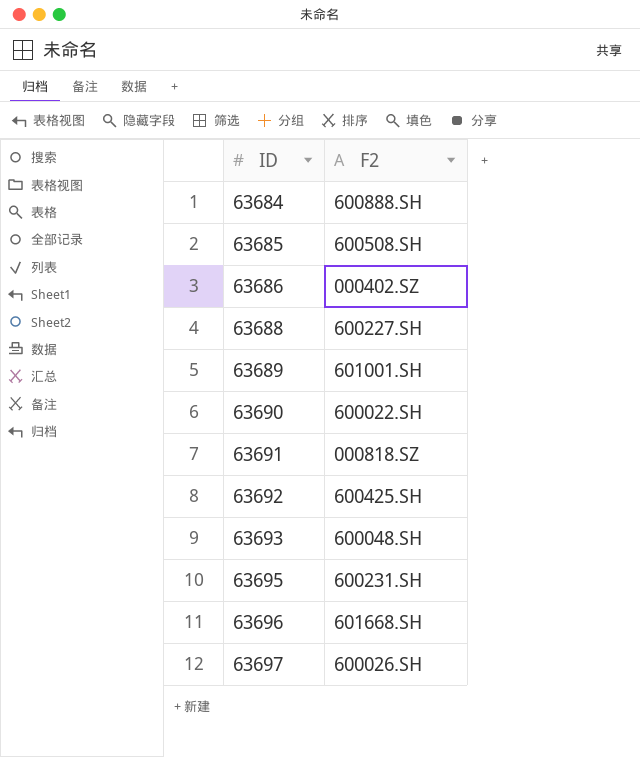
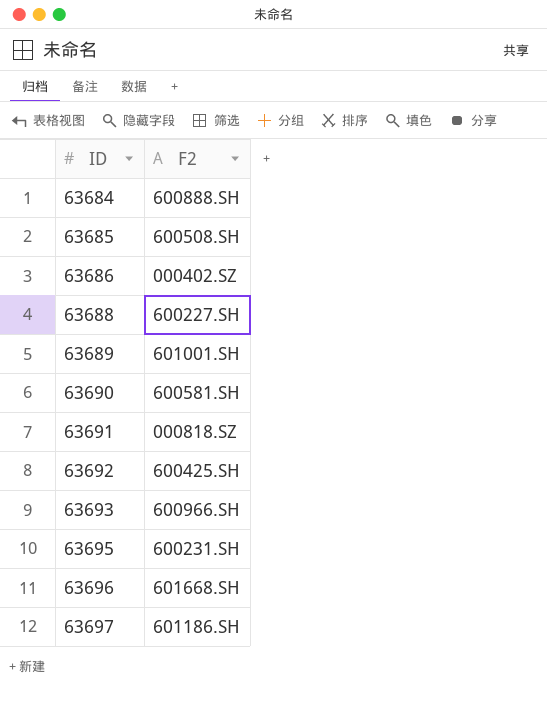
63690 | F2: 600022.SH -> 600581.SH
63693 | F2: 600048.SH -> 600966.SH
63697 | F2: 600026.SH -> 601186.SH

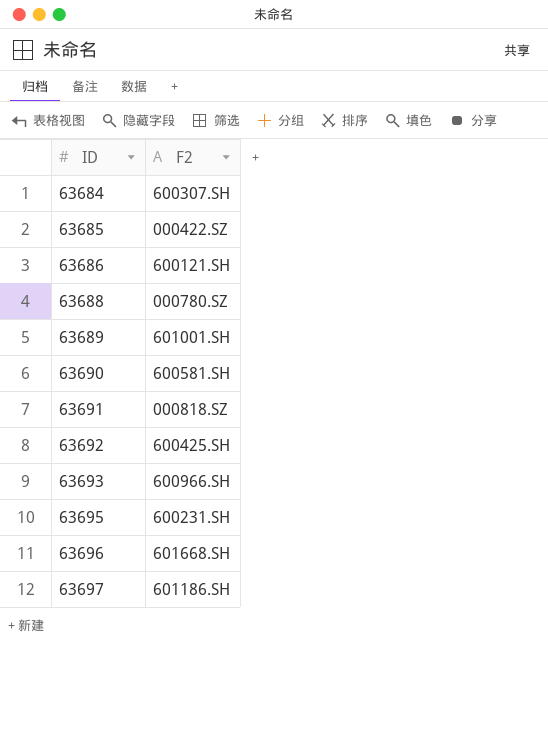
63684 | F2: 600888.SH -> 600307.SH
63685 | F2: 600508.SH -> 000422.SZ
63686 | F2: 000402.SZ -> 600121.SH
63688 | F2: 600227.SH -> 000780.SZ

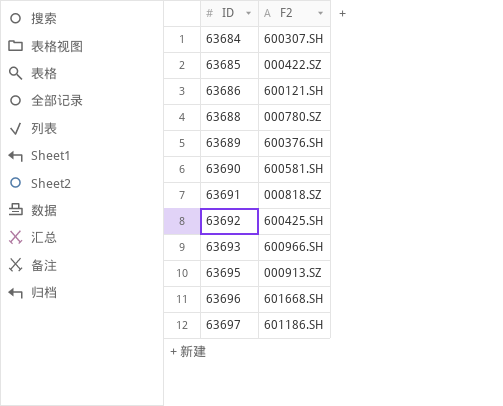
63689 | F2: 601001.SH -> 600376.SH
63695 | F2: 600231.SH -> 000913.SZ

